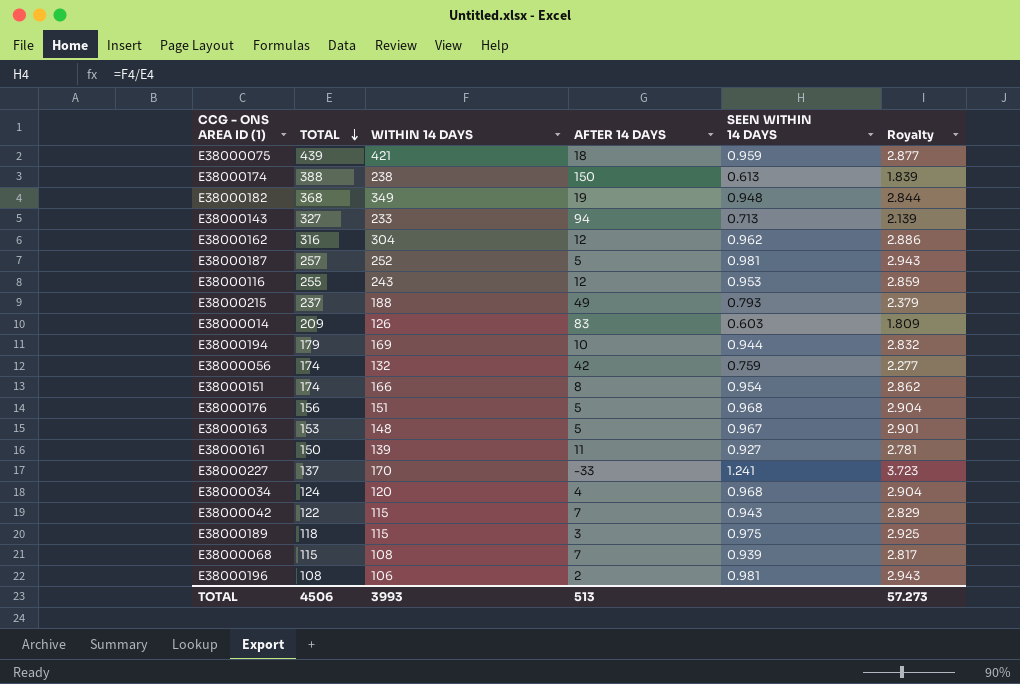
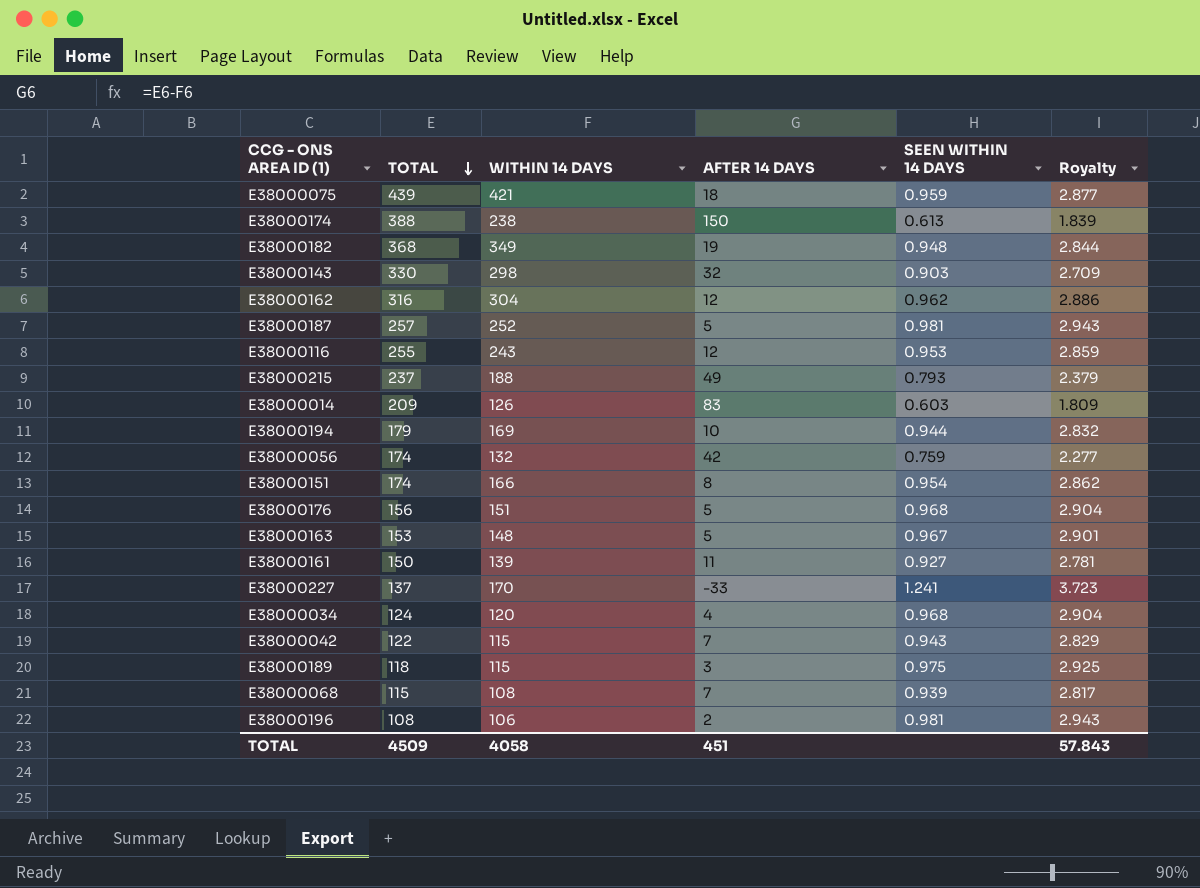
E38000143 | TOTAL: 327 -> 330
E38000143 | WITHIN 14 DAYS: 233 -> 298
E38000143 | AFTER 14 DAYS: 94 -> 32
E38000143 | SEEN WITHIN 14 DAYS: 0.713 -> 0.903
E38000143 | Royalty: 2.139 -> 2.709
TOTAL | TOTAL: 4506 -> 4509
TOTAL | WITHIN 14 DAYS: 3993 -> 4058
TOTAL | AFTER 14 DAYS: 513 -> 451
TOTAL | Royalty: 57.273 -> 57.843

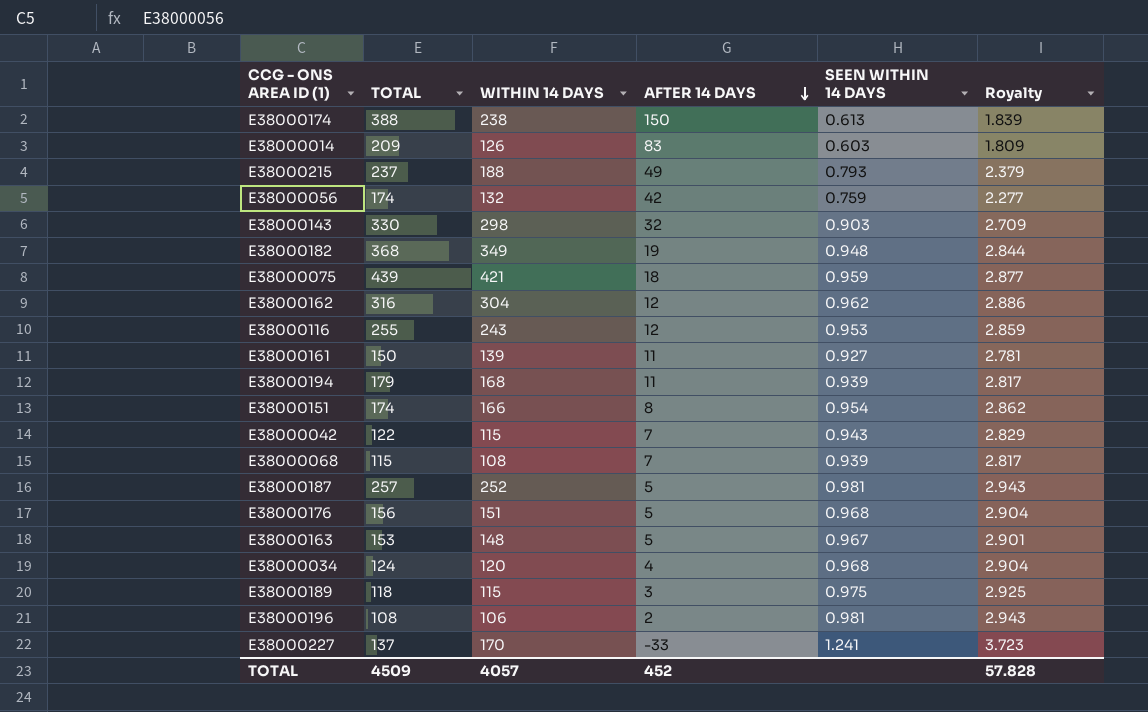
row order: TOTAL descending -> AFTER 14 DAYS descending
E38000194 | WITHIN 14 DAYS: 169 -> 168
E38000194 | AFTER 14 DAYS: 10 -> 11
E38000194 | SEEN WITHIN 14 DAYS: 0.944 -> 0.939
E38000194 | Royalty: 2.832 -> 2.817
TOTAL | WITHIN 14 DAYS: 4058 -> 4057
TOTAL | AFTER 14 DAYS: 451 -> 452
TOTAL | Royalty: 57.843 -> 57.828

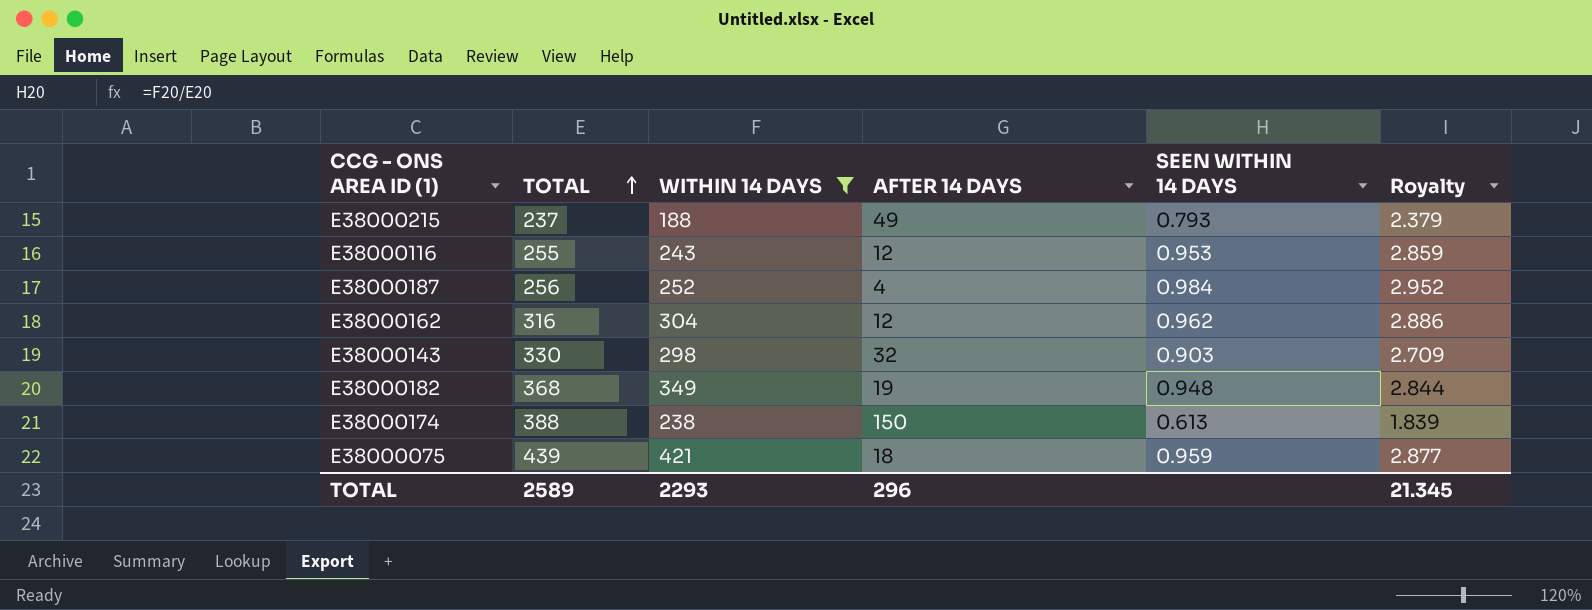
filter: none -> WITHIN 14 DAYS >= 188
row order: AFTER 14 DAYS descending -> TOTAL ascending
E38000187 | TOTAL: 257 -> 256
E38000187 | AFTER 14 DAYS: 5 -> 4
E38000187 | SEEN WITHIN 14 DAYS: 0.981 -> 0.984
E38000187 | Royalty: 2.943 -> 2.952
TOTAL | TOTAL: 4509 -> 2589
TOTAL | WITHIN 14 DAYS: 4057 -> 2293
TOTAL | AFTER 14 DAYS: 452 -> 296
TOTAL | Royalty: 57.828 -> 21.345

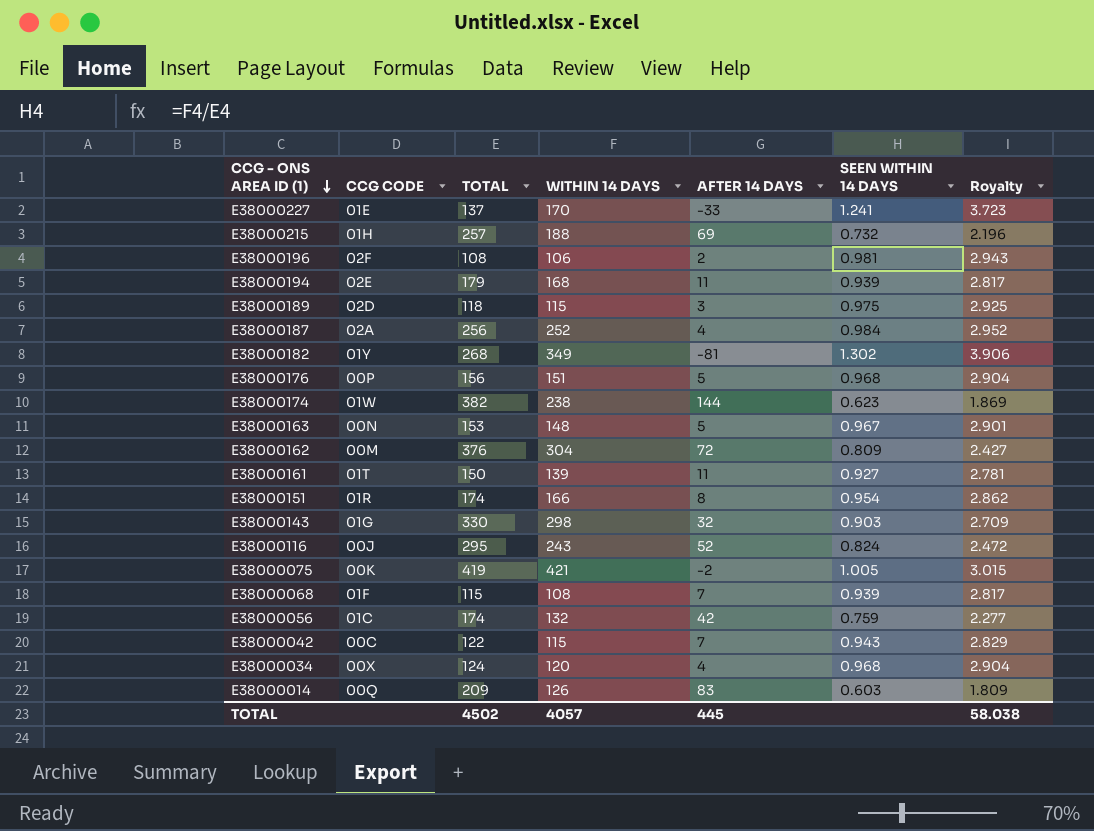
filter: WITHIN 14 DAYS >= 188 -> none
row order: TOTAL ascending -> CCG - ONS AREA ID (1) descending
column CCG CODE | position: none -> 2
E38000215 | TOTAL: 237 -> 257
E38000215 | AFTER 14 DAYS: 49 -> 69
E38000215 | SEEN WITHIN 14 DAYS: 0.793 -> 0.732
E38000215 | Royalty: 2.379 -> 2.196
E38000182 | TOTAL: 368 -> 268
E38000182 | AFTER 14 DAYS: 19 -> -81
E38000182 | SEEN WITHIN 14 DAYS: 0.948 -> 1.302
E38000182 | Royalty: 2.844 -> 3.906
E38000174 | TOTAL: 388 -> 382
E38000174 | AFTER 14 DAYS: 150 -> 144
E38000174 | SEEN WITHIN 14 DAYS: 0.613 -> 0.623
E38000174 | Royalty: 1.839 -> 1.869
E38000162 | TOTAL: 316 -> 376
E38000162 | AFTER 14 DAYS: 12 -> 72
E38000162 | SEEN WITHIN 14 DAYS: 0.962 -> 0.809
E38000162 | Royalty: 2.886 -> 2.427
E38000116 | TOTAL: 255 -> 295
E38000116 | AFTER 14 DAYS: 12 -> 52
E38000116 | SEEN WITHIN 14 DAYS: 0.953 -> 0.824
E38000116 | Royalty: 2.859 -> 2.472
E38000075 | TOTAL: 439 -> 419
E38000075 | AFTER 14 DAYS: 18 -> -2
E38000075 | SEEN WITHIN 14 DAYS: 0.959 -> 1.005
E38000075 | Royalty: 2.877 -> 3.015
TOTAL | TOTAL: 2589 -> 4502
TOTAL | WITHIN 14 DAYS: 2293 -> 4057
TOTAL | AFTER 14 DAYS: 296 -> 445
TOTAL | Royalty: 21.345 -> 58.038

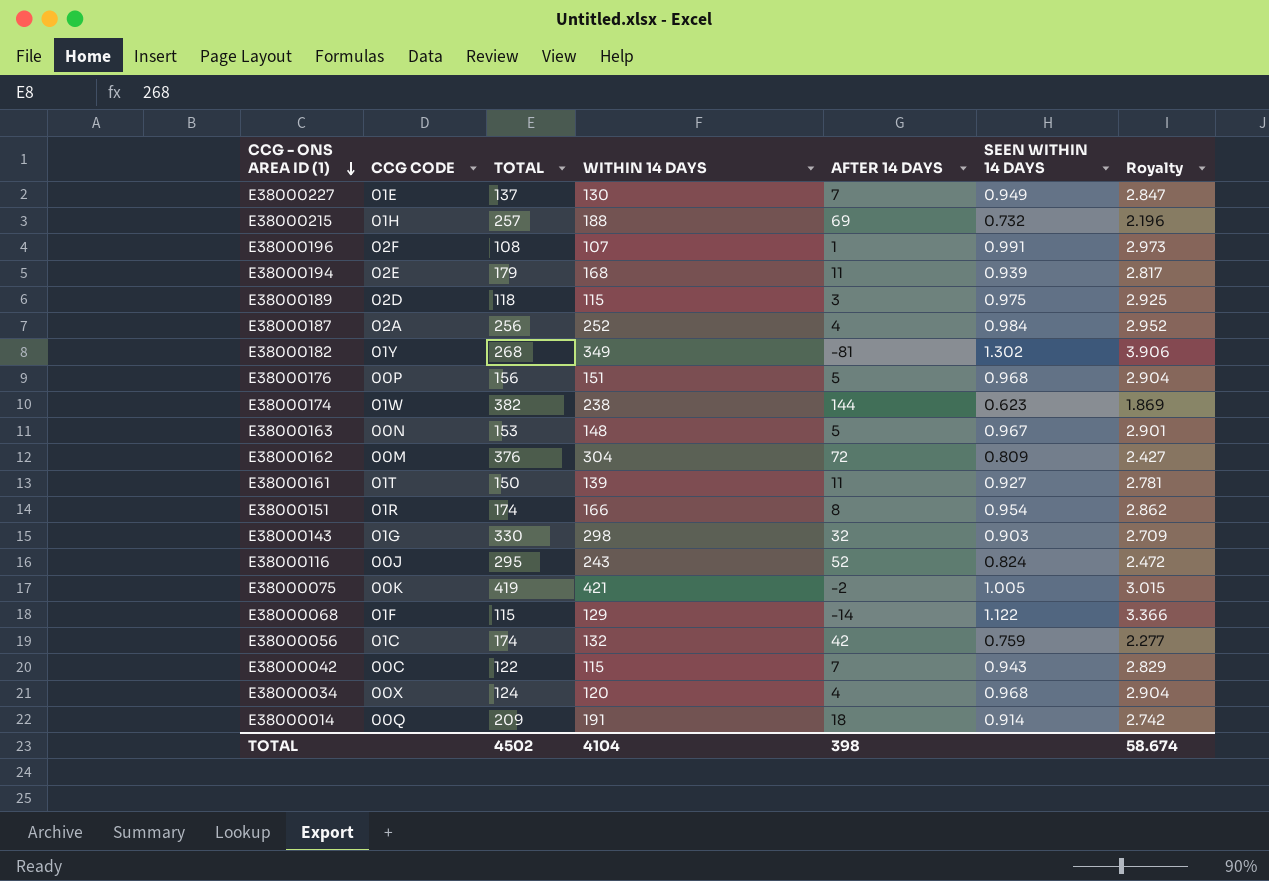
E38000227 | WITHIN 14 DAYS: 170 -> 130
E38000227 | AFTER 14 DAYS: -33 -> 7
E38000227 | SEEN WITHIN 14 DAYS: 1.241 -> 0.949
E38000227 | Royalty: 3.723 -> 2.847
E38000196 | WITHIN 14 DAYS: 106 -> 107
E38000196 | AFTER 14 DAYS: 2 -> 1
E38000196 | SEEN WITHIN 14 DAYS: 0.981 -> 0.991
E38000196 | Royalty: 2.943 -> 2.973
E38000068 | WITHIN 14 DAYS: 108 -> 129
E38000068 | AFTER 14 DAYS: 7 -> -14
E38000068 | SEEN WITHIN 14 DAYS: 0.939 -> 1.122
E38000068 | Royalty: 2.817 -> 3.366
E38000014 | WITHIN 14 DAYS: 126 -> 191
E38000014 | AFTER 14 DAYS: 83 -> 18
E38000014 | SEEN WITHIN 14 DAYS: 0.603 -> 0.914
E38000014 | Royalty: 1.809 -> 2.742
TOTAL | WITHIN 14 DAYS: 4057 -> 4104
TOTAL | AFTER 14 DAYS: 445 -> 398
TOTAL | Royalty: 58.038 -> 58.674

